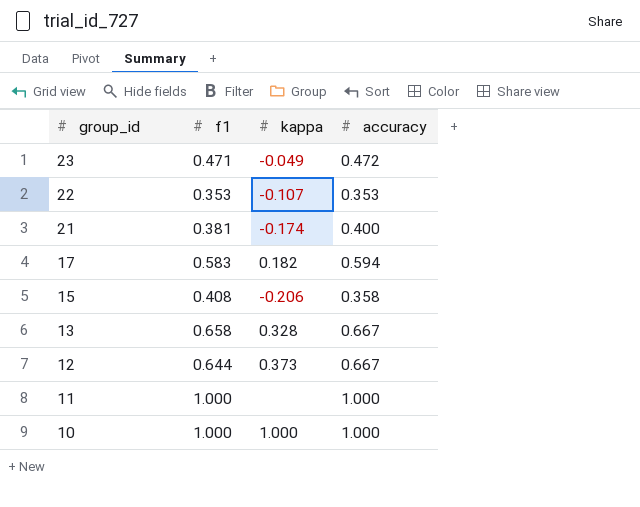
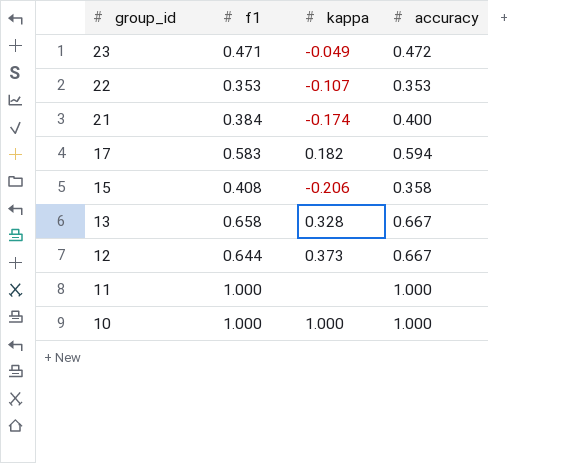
21 | f1: 0.381 -> 0.384

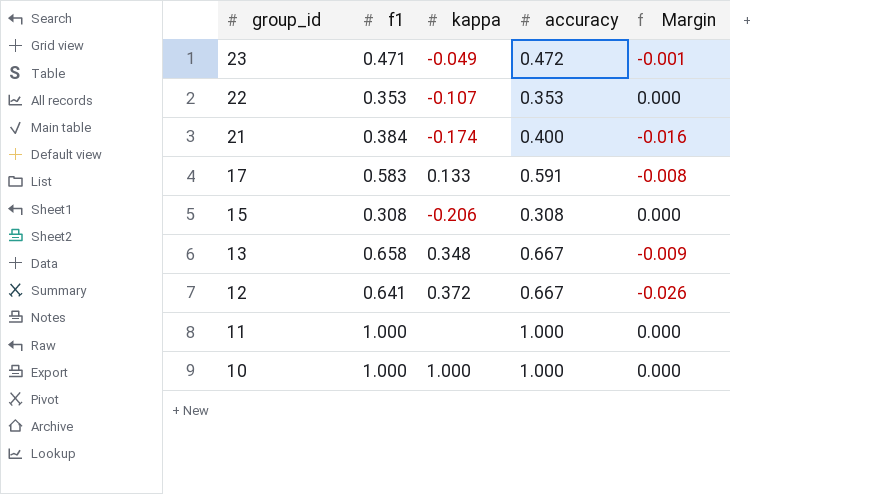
column Margin | formula: none -> [f1] - [accuracy]
17 | kappa: 0.182 -> 0.133
17 | accuracy: 0.594 -> 0.591
15 | f1: 0.408 -> 0.308
15 | accuracy: 0.358 -> 0.308
13 | kappa: 0.328 -> 0.348
12 | f1: 0.644 -> 0.641
12 | kappa: 0.373 -> 0.372

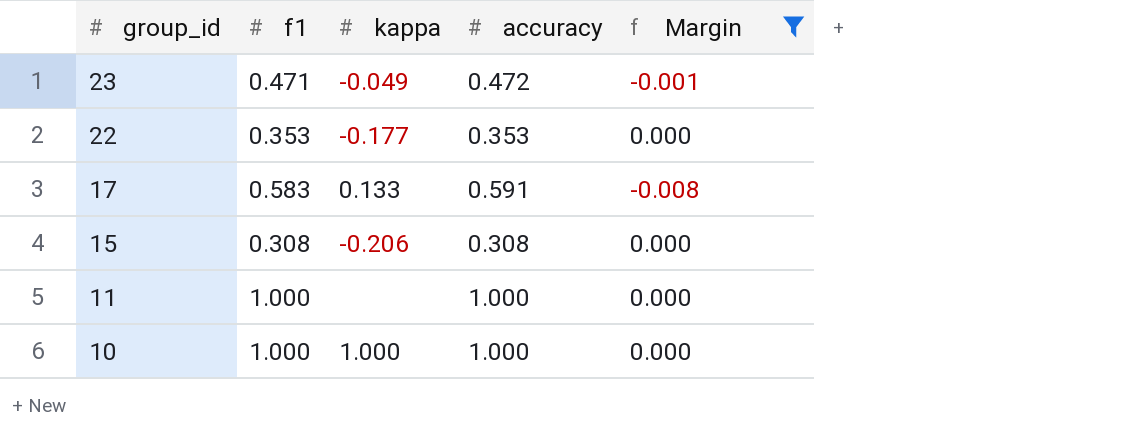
filter: none -> Margin >= -0.008
22 | kappa: -0.107 -> -0.177

